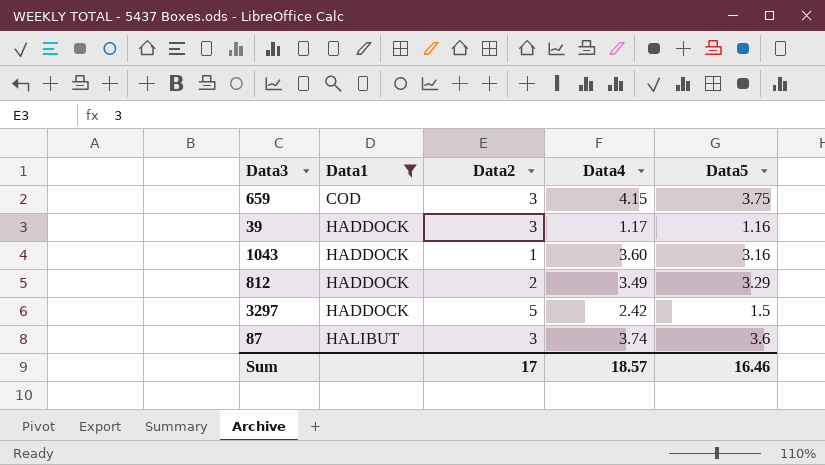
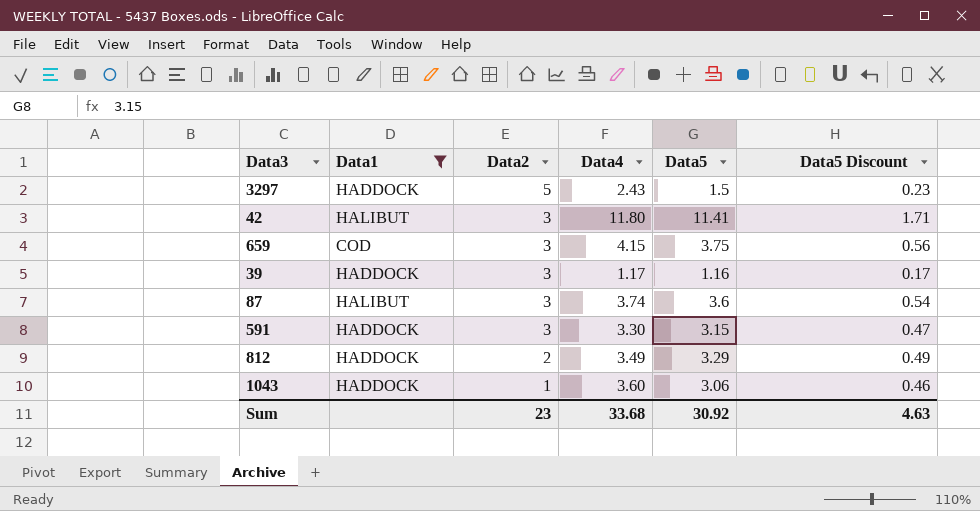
row order: Data1 ascending -> Data2 descending
column Data5 Discount | formula: none -> [Data5] * 0.15
3297 | Data4: 2.42 -> 2.43
row 42: none -> HALIBUT | 3 | 11.80 | 11.41 | 1.71
row 591: none -> HADDOCK | 3 | 3.30 | 3.15 | 0.47
1043 | Data5: 3.16 -> 3.06
Sum | Data2: 17 -> 23
Sum | Data4: 18.57 -> 33.68
Sum | Data5: 16.46 -> 30.92

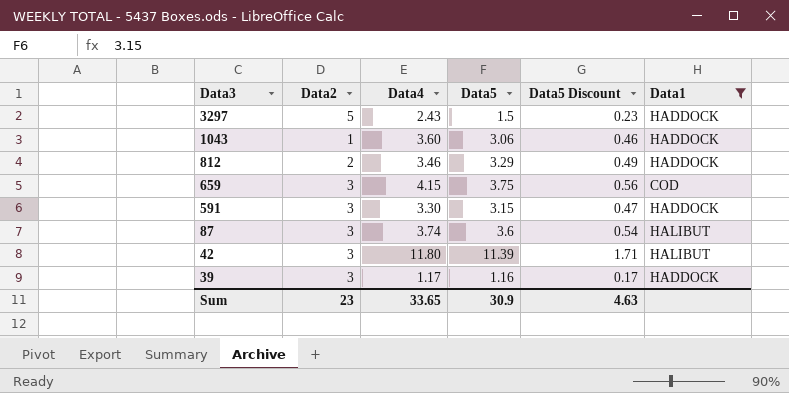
row order: Data2 descending -> Data3 descending
column Data1 | position: 2 -> 6
812 | Data4: 3.49 -> 3.46
42 | Data5: 11.41 -> 11.39
Sum | Data4: 33.68 -> 33.65
Sum | Data5: 30.92 -> 30.9

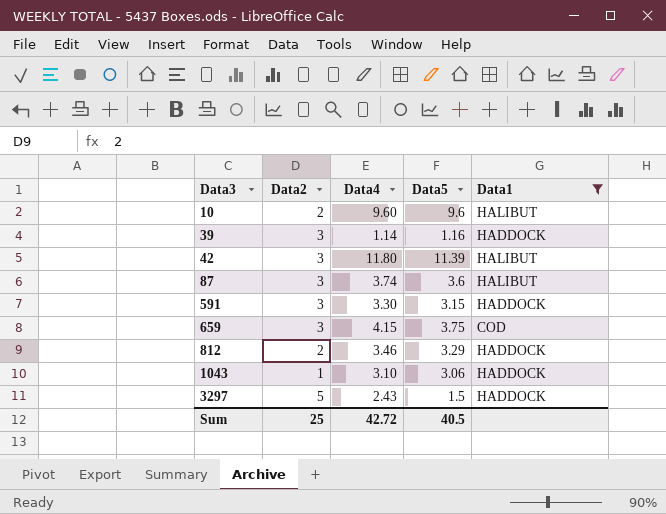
row order: Data3 descending -> Data3 ascending
column Data5 Discount | formula: [Data5] * 0.15 -> none
row 10: none -> 2 | 9.60 | 9.6 | HALIBUT
39 | Data4: 1.17 -> 1.14
1043 | Data4: 3.60 -> 3.10
Sum | Data2: 23 -> 25
Sum | Data4: 33.65 -> 42.72
Sum | Data5: 30.9 -> 40.5

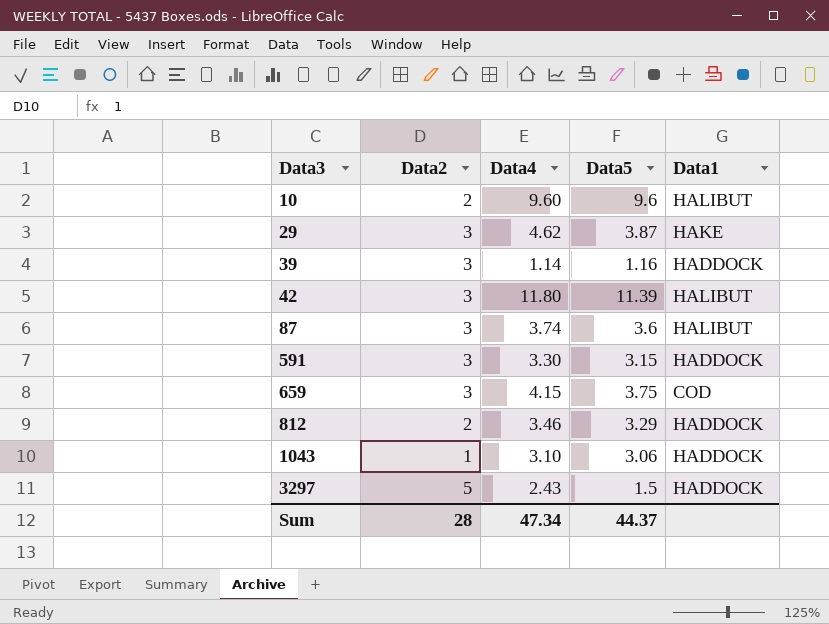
filter: Data1 != HAKE -> none
Sum | Data2: 25 -> 28
Sum | Data4: 42.72 -> 47.34
Sum | Data5: 40.5 -> 44.37

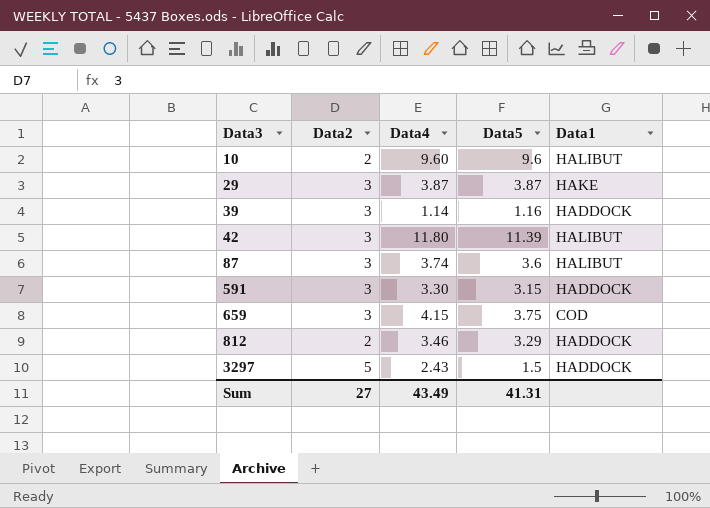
row 1043: 1 | 3.10 | 3.06 | HADDOCK -> none
29 | Data4: 4.62 -> 3.87
Sum | Data2: 28 -> 27
Sum | Data4: 47.34 -> 43.49
Sum | Data5: 44.37 -> 41.31

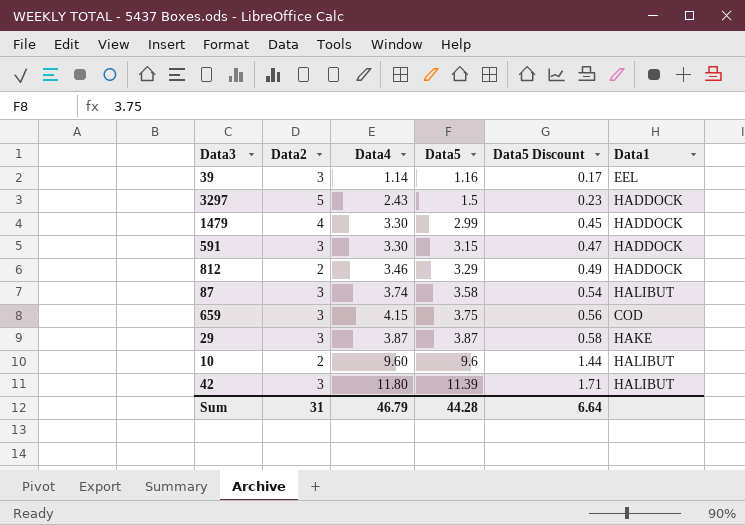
row order: Data3 ascending -> Data5 ascending
column Data5 Discount | formula: none -> [Data5] * 0.15
39 | Data1: HADDOCK -> EEL
row 1479: none -> 4 | 3.30 | 2.99 | 0.45 | HADDOCK
87 | Data5: 3.6 -> 3.58
Sum | Data2: 27 -> 31
Sum | Data4: 43.49 -> 46.79
Sum | Data5: 41.31 -> 44.28

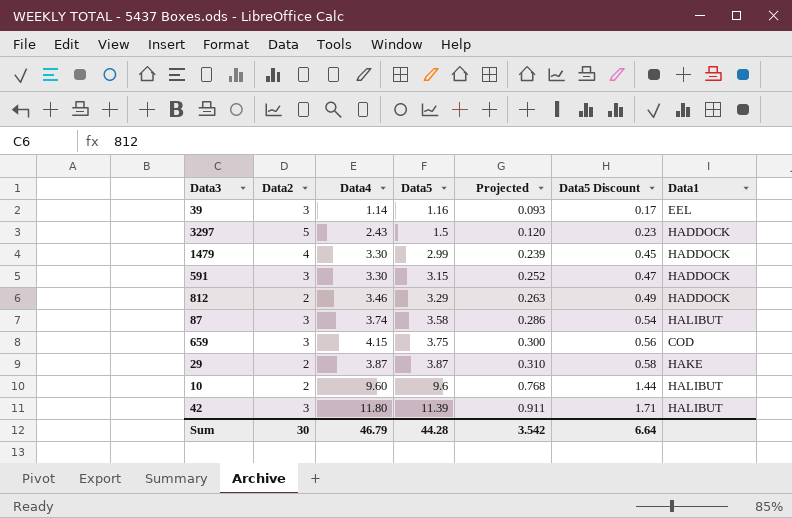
column Projected | formula: none -> [Data5] * 0.08
29 | Data2: 3 -> 2
Sum | Data2: 31 -> 30

